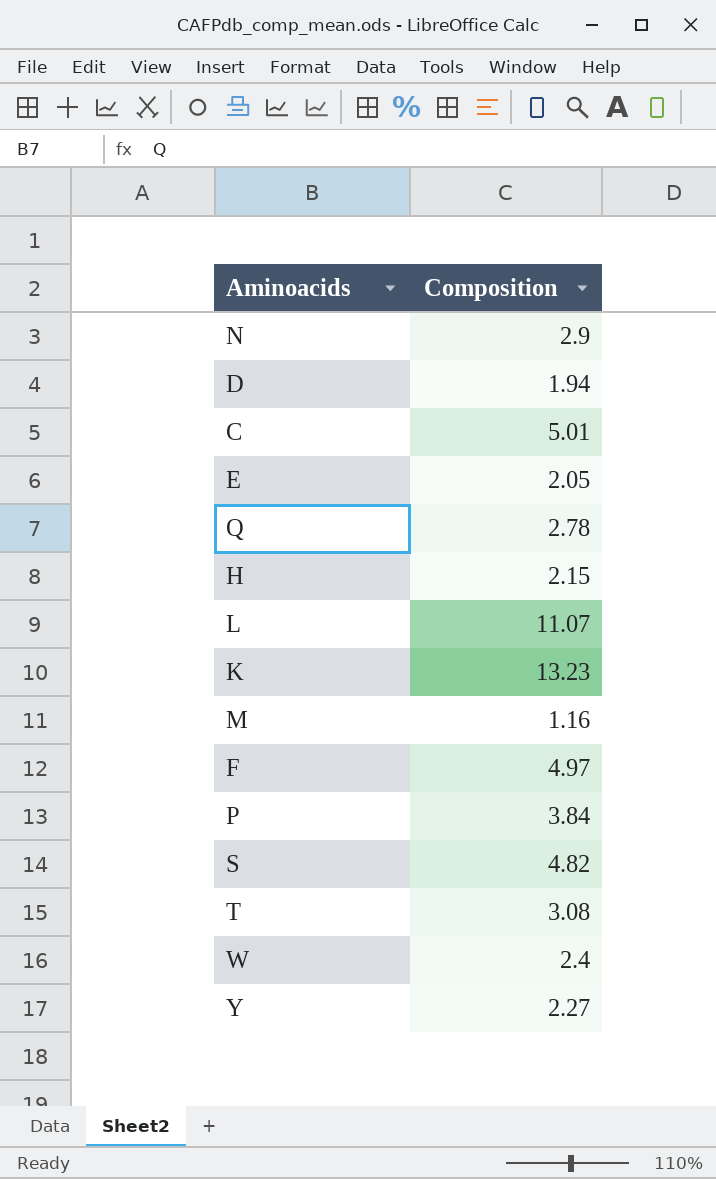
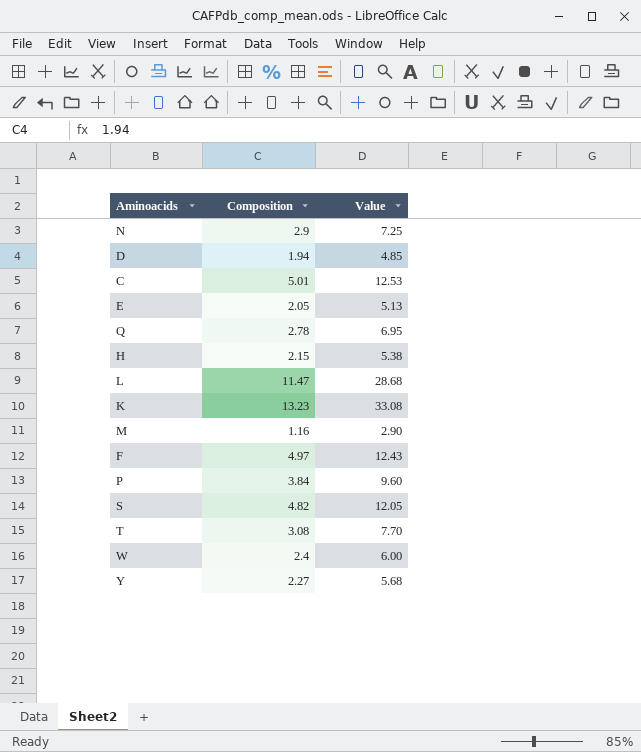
column Value | formula: none -> [Composition] * 2.5
L | Composition: 11.07 -> 11.47

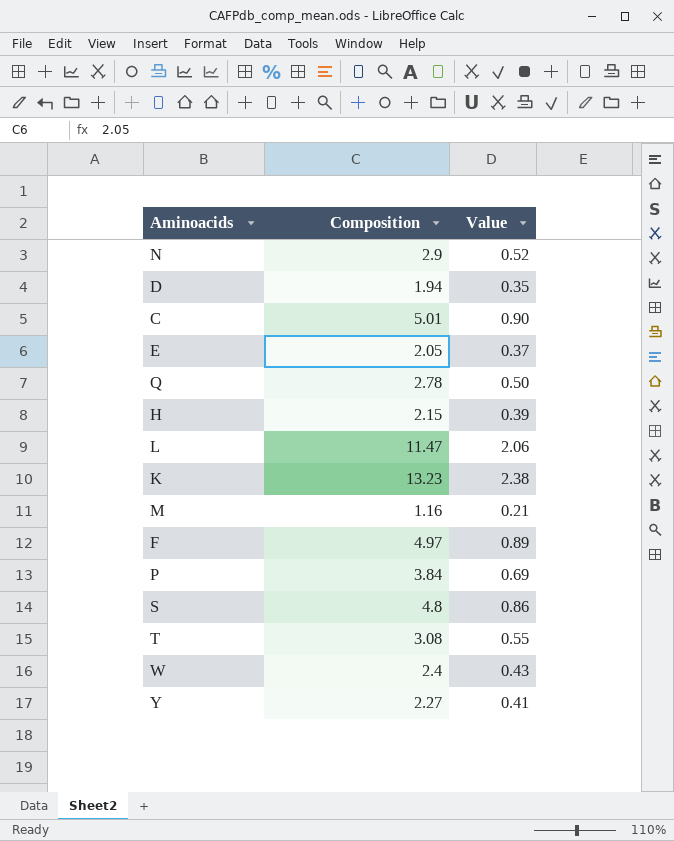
column Value | formula: [Composition] * 2.5 -> [Composition] * 0.18
S | Composition: 4.82 -> 4.8

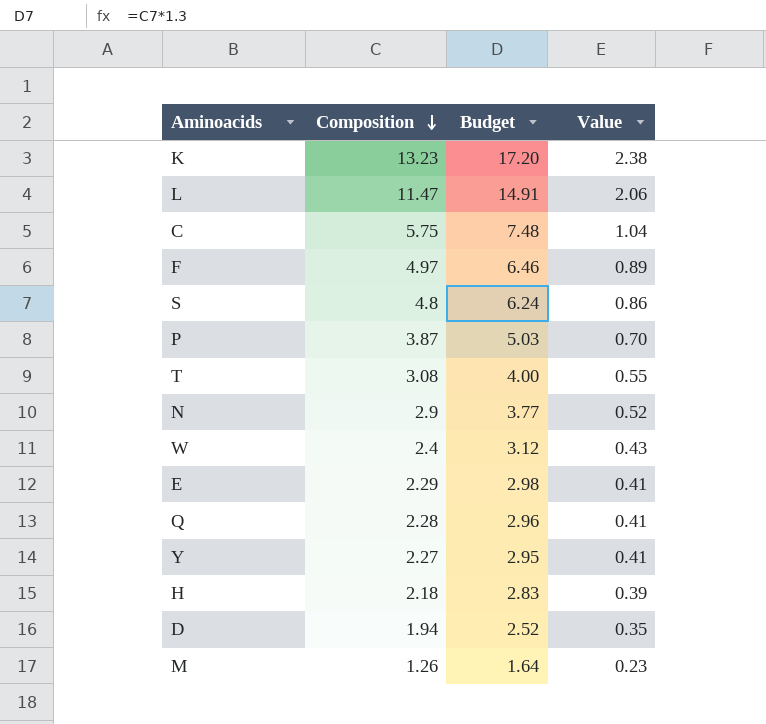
row order: none -> Composition descending
column Budget | formula: none -> [Composition] * 1.3
C | Composition: 5.01 -> 5.75
C | Value: 0.90 -> 1.04
P | Composition: 3.84 -> 3.87
P | Value: 0.69 -> 0.70
E | Composition: 2.05 -> 2.29
E | Value: 0.37 -> 0.41
Q | Composition: 2.78 -> 2.28
Q | Value: 0.50 -> 0.41
H | Composition: 2.15 -> 2.18
M | Composition: 1.16 -> 1.26
M | Value: 0.21 -> 0.23

